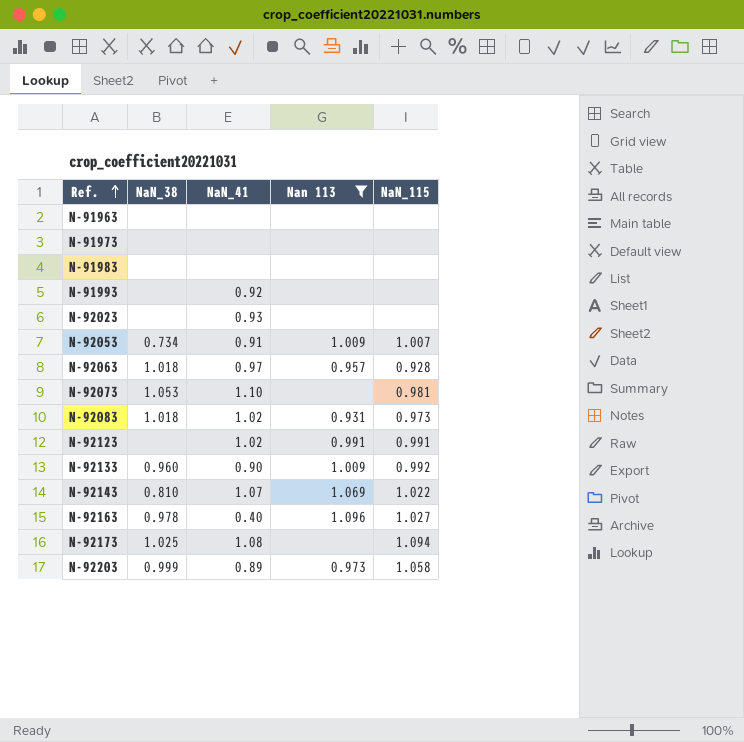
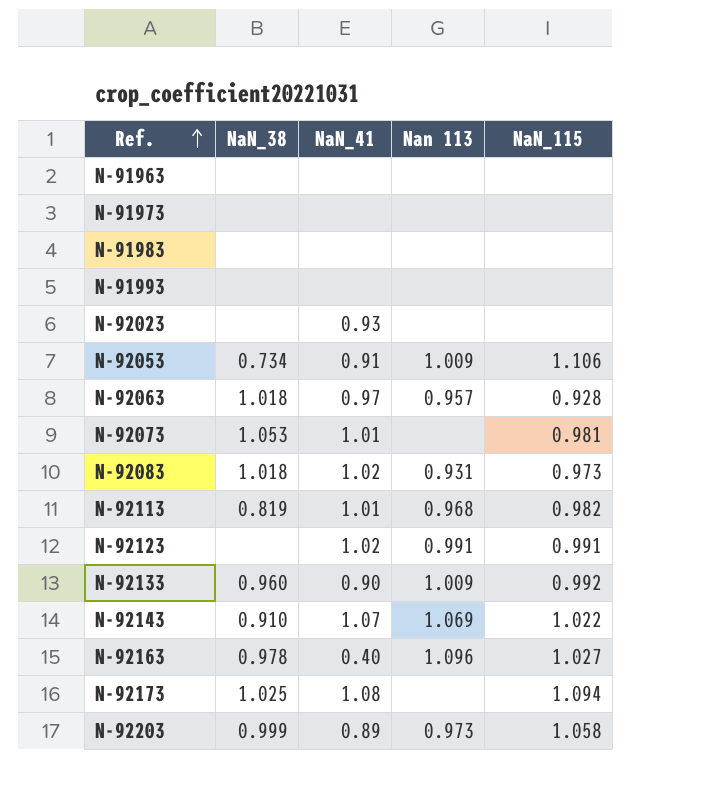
filter: Nan 113 != 0.968 -> none
N-91993 | NaN_41: 0.92 -> none
N-92053 | NaN_115: 1.007 -> 1.106
N-92073 | NaN_41: 1.10 -> 1.01
N-92143 | NaN_38: 0.810 -> 0.910

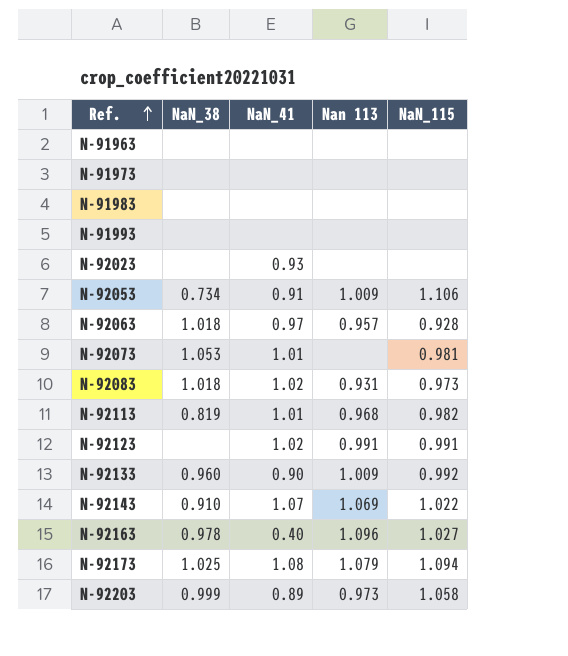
N-92173 | Nan 113: none -> 1.079

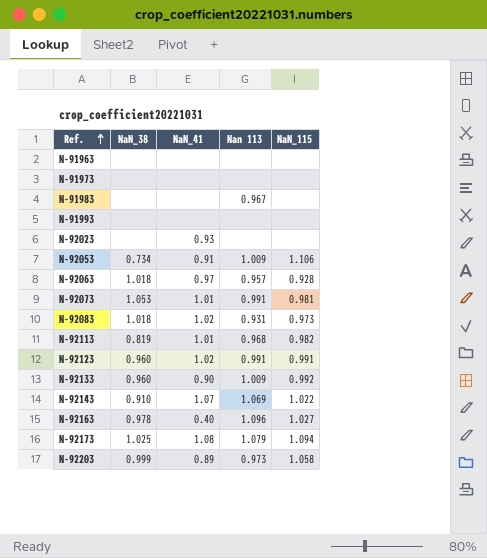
N-91983 | Nan 113: none -> 0.967
N-92073 | Nan 113: none -> 0.991
N-92123 | NaN_38: none -> 0.960

